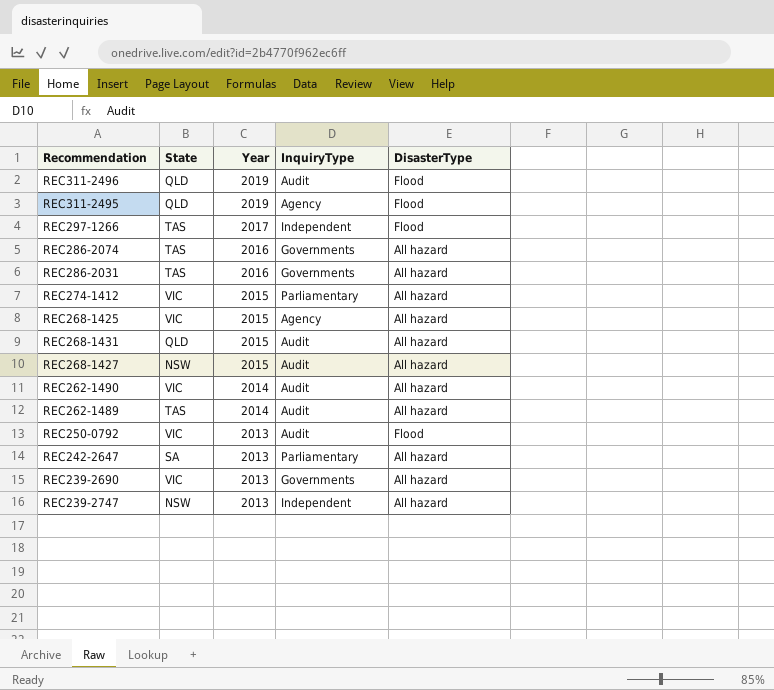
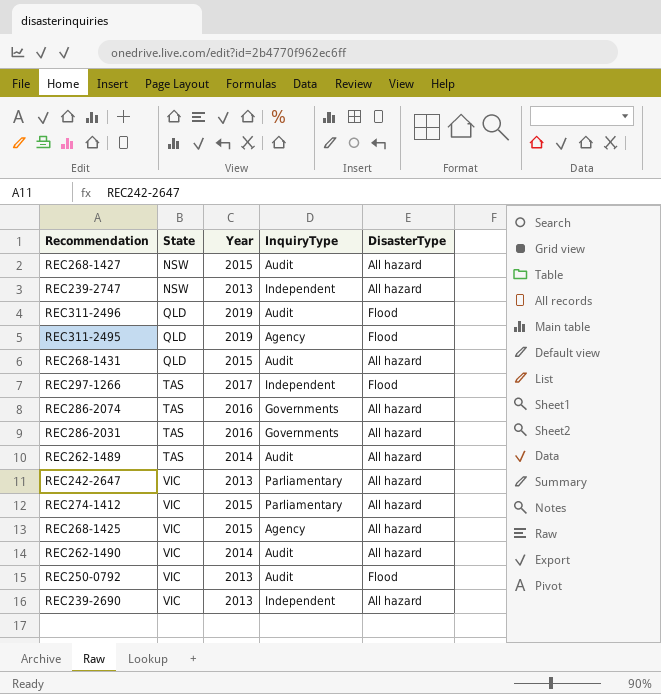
row order: Year descending -> State ascending
REC242-2647 | State: SA -> VIC
REC239-2690 | InquiryType: Governments -> Independent

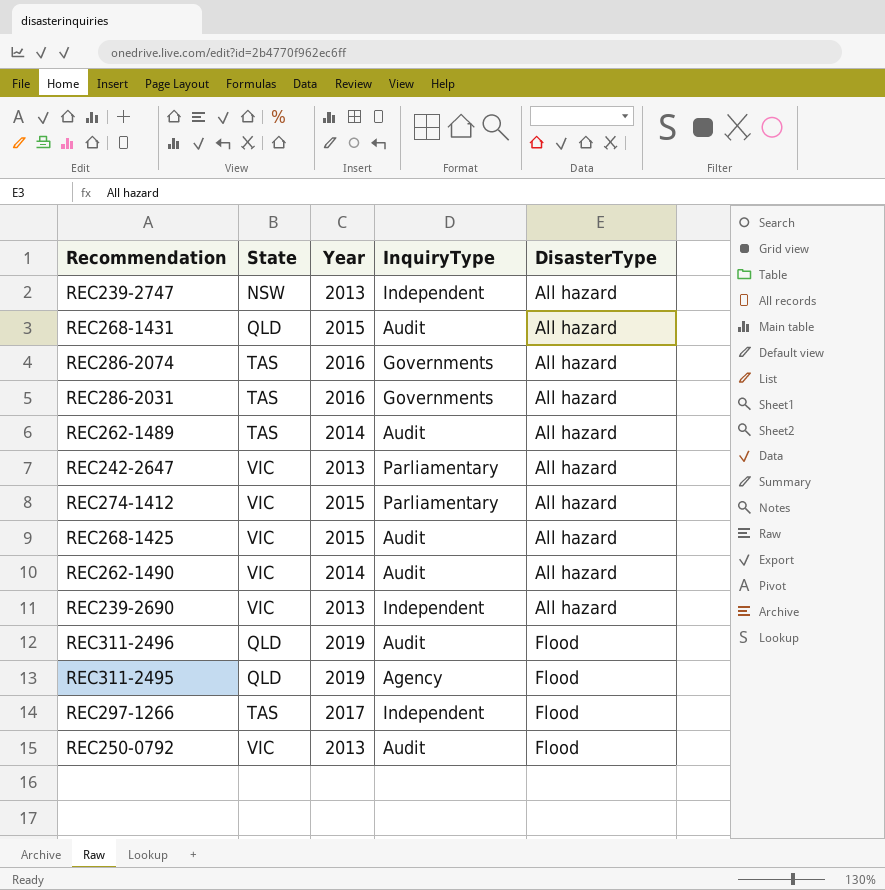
row order: State ascending -> DisasterType ascending
row REC268-1427: NSW | 2015 | Audit | All hazard -> none
REC268-1425 | InquiryType: Agency -> Audit

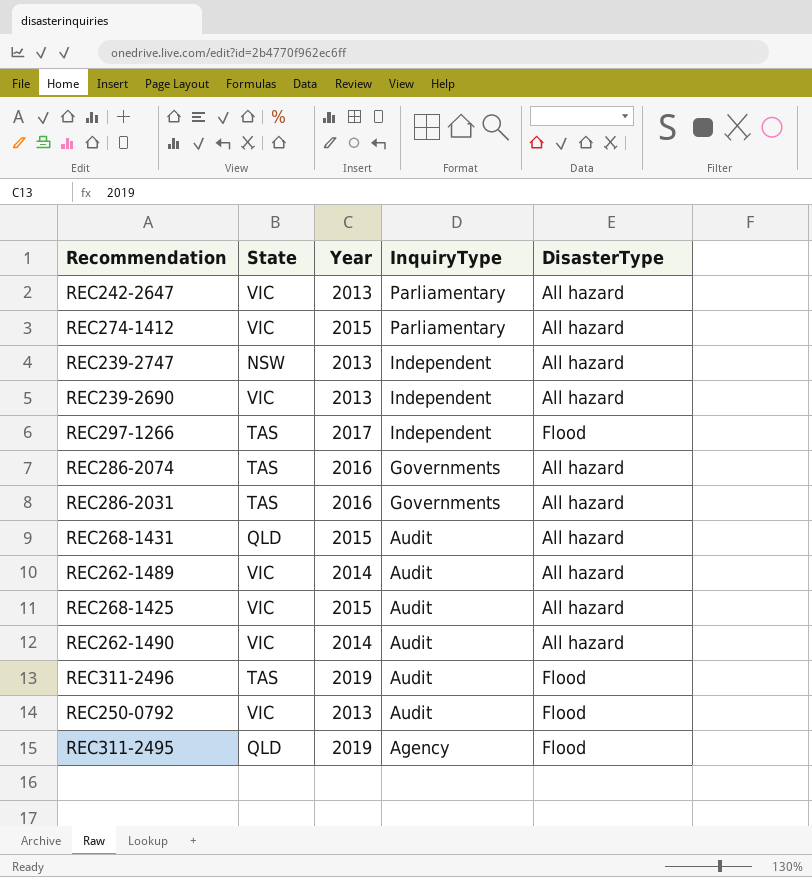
row order: DisasterType ascending -> InquiryType descending
REC262-1489 | State: TAS -> VIC
REC311-2496 | State: QLD -> TAS

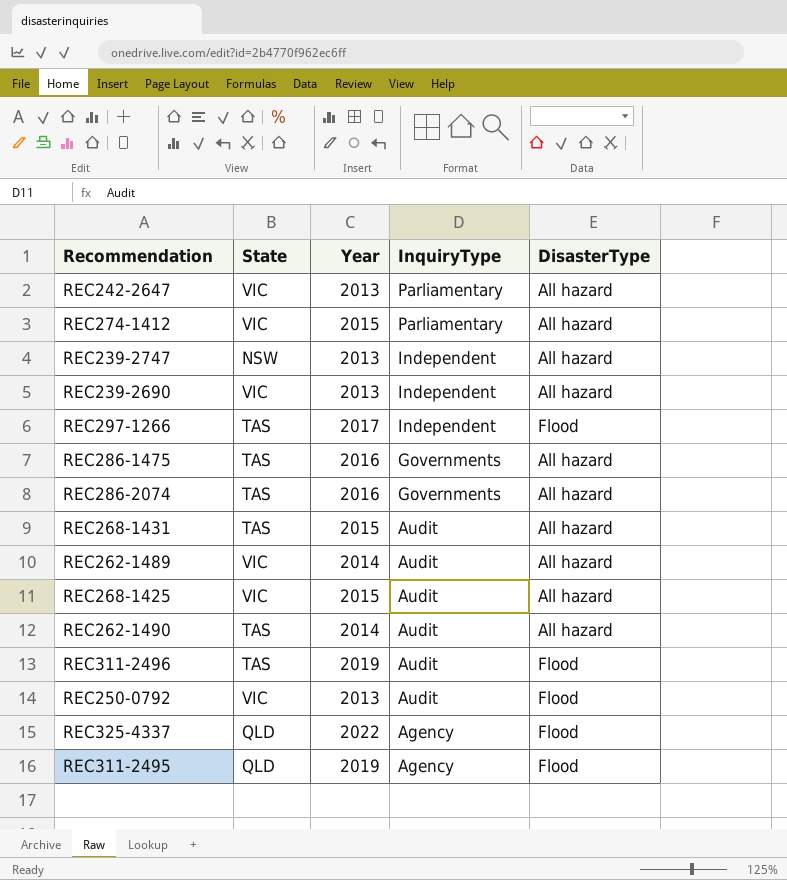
row REC286-2031: TAS | 2016 | Governments | All hazard -> none
row REC286-1475: none -> TAS | 2016 | Governments | All hazard
REC268-1431 | State: QLD -> TAS
REC262-1490 | State: VIC -> TAS
row REC325-4337: none -> QLD | 2022 | Agency | Flood

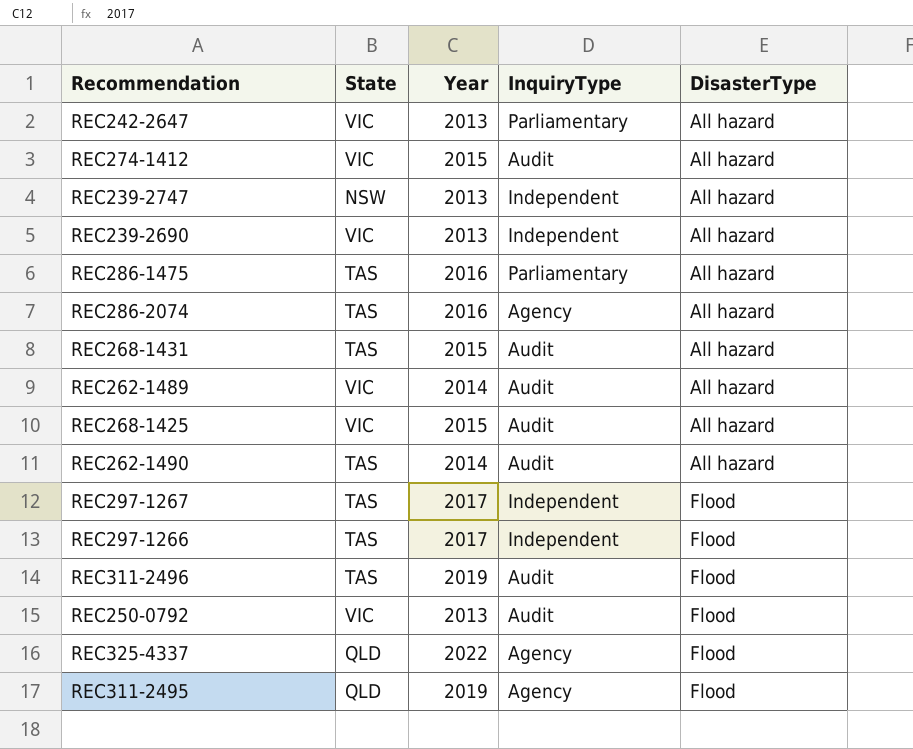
row order: InquiryType descending -> DisasterType ascending
REC274-1412 | InquiryType: Parliamentary -> Audit
REC286-1475 | InquiryType: Governments -> Parliamentary
REC286-2074 | InquiryType: Governments -> Agency
row REC297-1267: none -> TAS | 2017 | Independent | Flood

